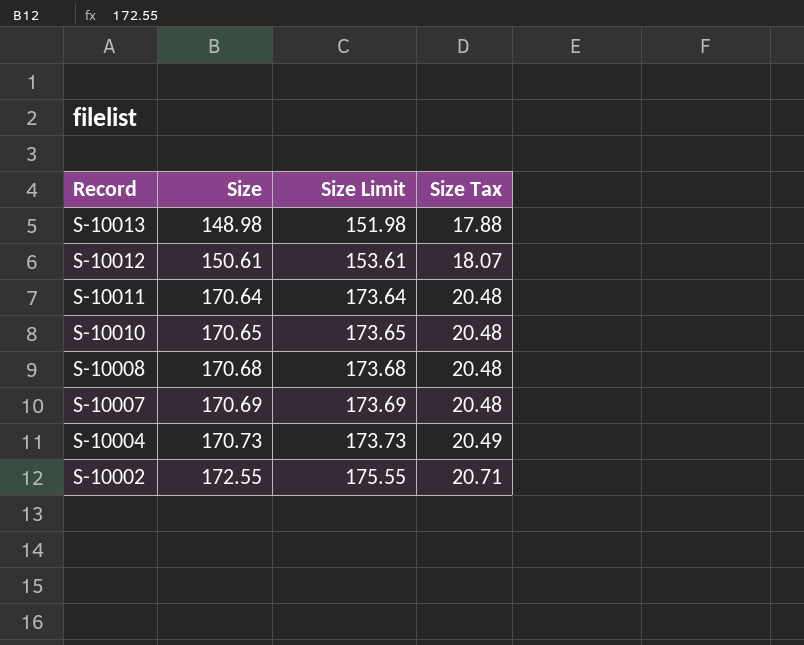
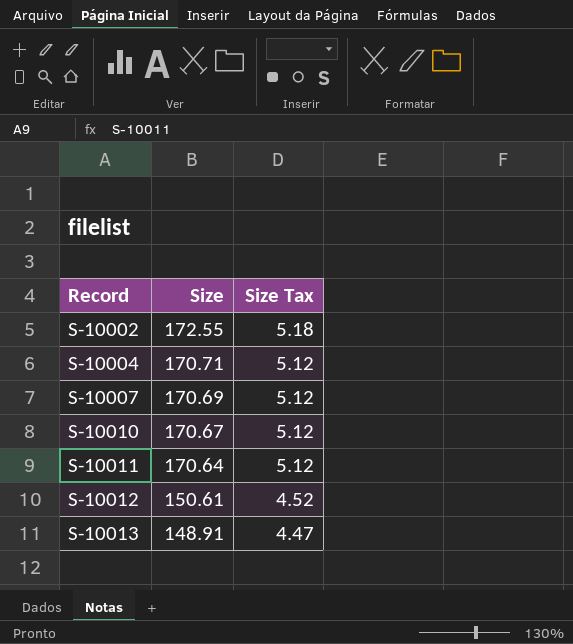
row order: Record descending -> Record ascending
column Size Limit | formula: [Size] + 3 -> none
column Size Tax | formula: [Size] * 0.12 -> [Size] * 0.03
row S-10008: 170.68 | 173.68 | 20.48 -> none
S-10004 | Size: 170.73 -> 170.71
S-10010 | Size: 170.65 -> 170.67
S-10013 | Size: 148.98 -> 148.91

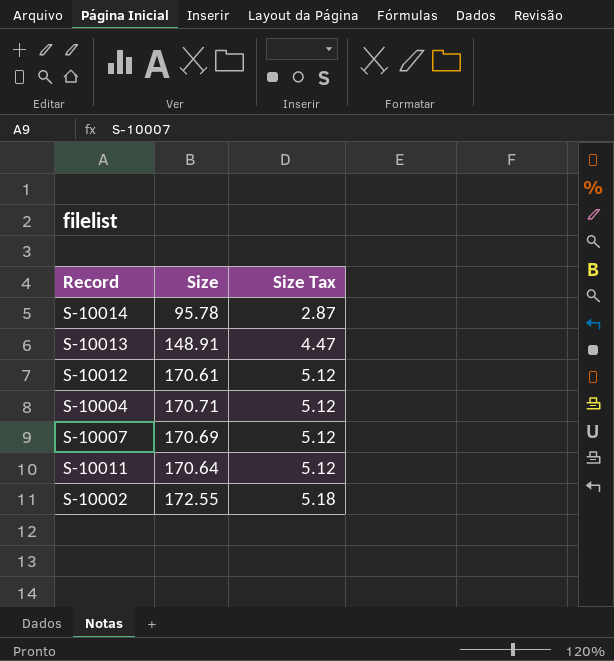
row order: Record ascending -> Size Tax ascending
row S-10010: 170.67 | 5.12 -> none
row S-10014: none -> 95.78 | 2.87
S-10012 | Size: 150.61 -> 170.61
S-10012 | Size Tax: 4.52 -> 5.12

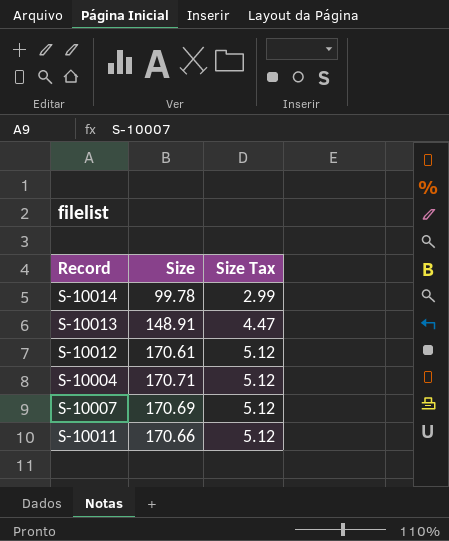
row S-10002: 172.55 | 5.18 -> none
S-10014 | Size: 95.78 -> 99.78
S-10014 | Size Tax: 2.87 -> 2.99
S-10011 | Size: 170.64 -> 170.66

